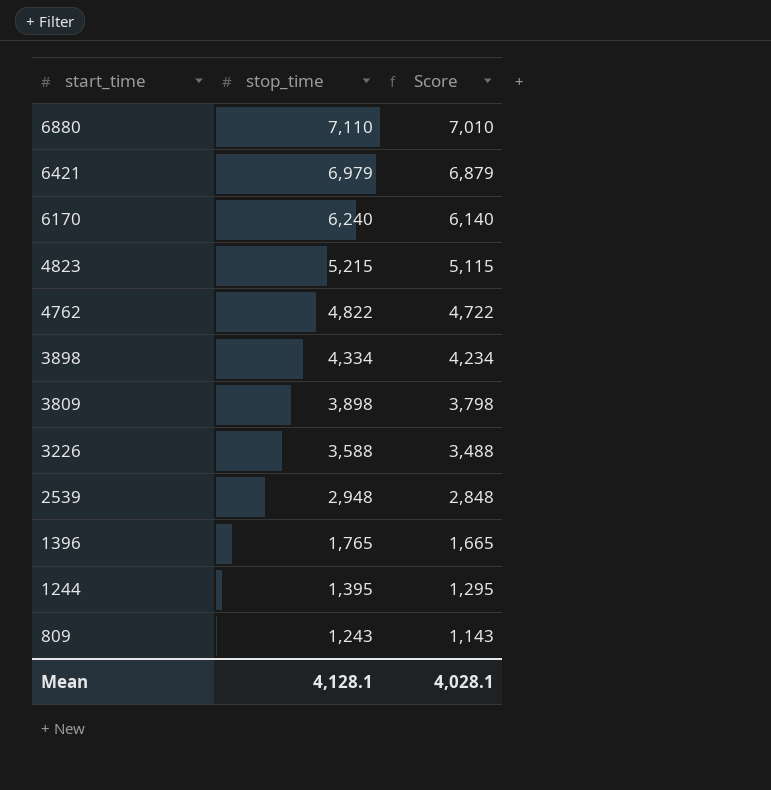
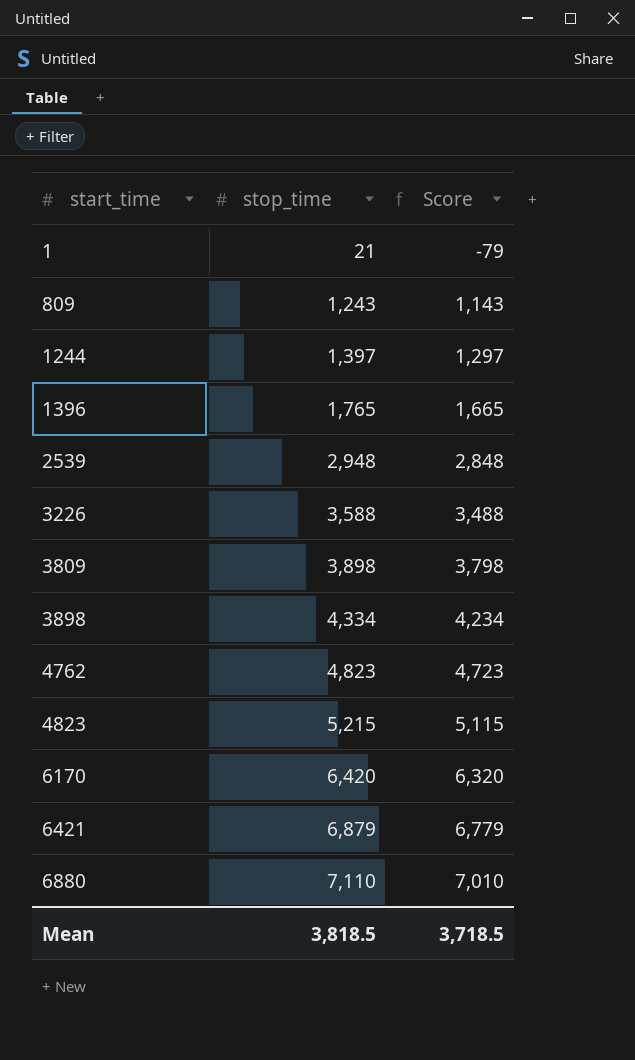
row order: start_time descending -> start_time ascending
row 1: none -> 21 | -79
1244 | stop_time: 1,395 -> 1,397
1244 | Score: 1,295 -> 1,297
4762 | stop_time: 4,822 -> 4,823
4762 | Score: 4,722 -> 4,723
6170 | stop_time: 6,240 -> 6,420
6170 | Score: 6,140 -> 6,320
6421 | stop_time: 6,979 -> 6,879
6421 | Score: 6,879 -> 6,779
Mean | stop_time: 4,128.1 -> 3,818.5
Mean | Score: 4,028.1 -> 3,718.5

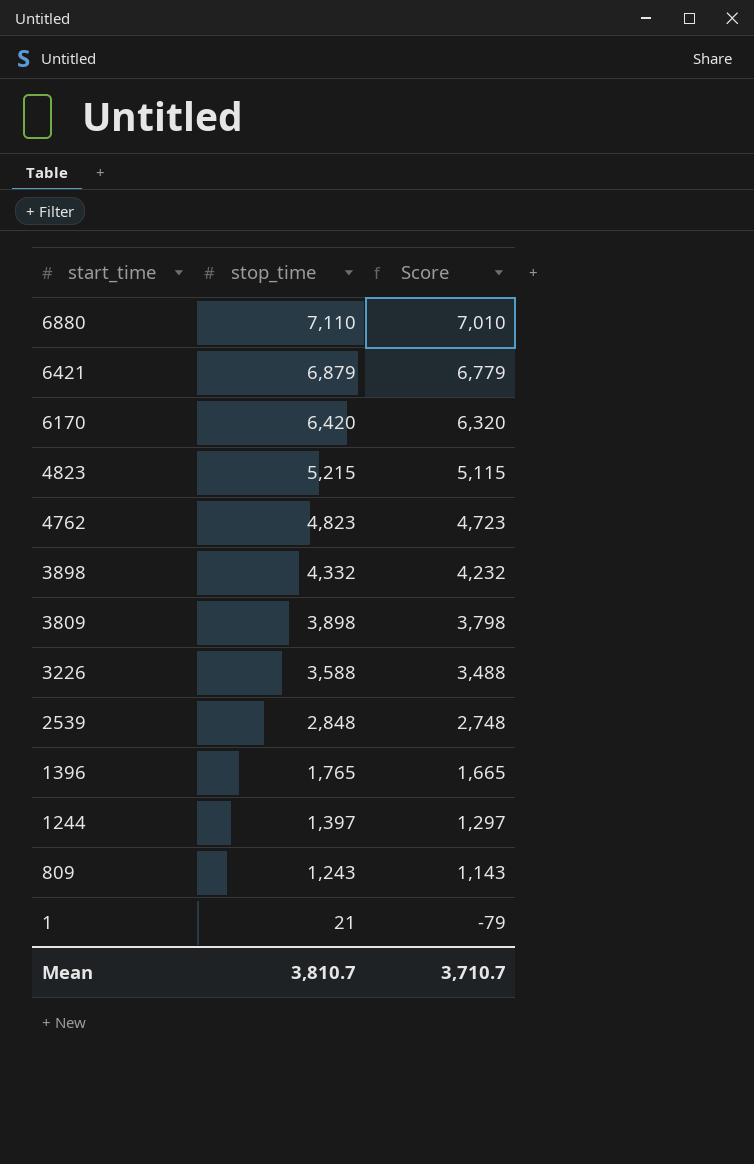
row order: start_time ascending -> start_time descending
3898 | stop_time: 4,334 -> 4,332
3898 | Score: 4,234 -> 4,232
2539 | stop_time: 2,948 -> 2,848
2539 | Score: 2,848 -> 2,748
Mean | stop_time: 3,818.5 -> 3,810.7
Mean | Score: 3,718.5 -> 3,710.7

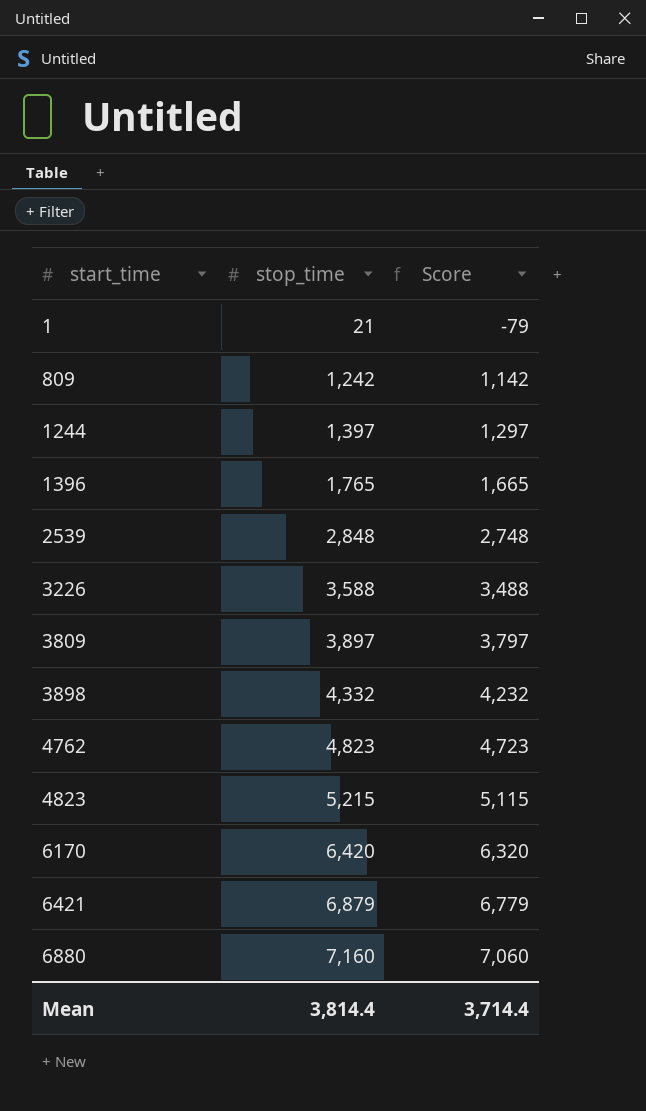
row order: start_time descending -> start_time ascending
809 | stop_time: 1,243 -> 1,242
809 | Score: 1,143 -> 1,142
3809 | stop_time: 3,898 -> 3,897
3809 | Score: 3,798 -> 3,797
6880 | stop_time: 7,110 -> 7,160
6880 | Score: 7,010 -> 7,060
Mean | stop_time: 3,810.7 -> 3,814.4
Mean | Score: 3,710.7 -> 3,714.4

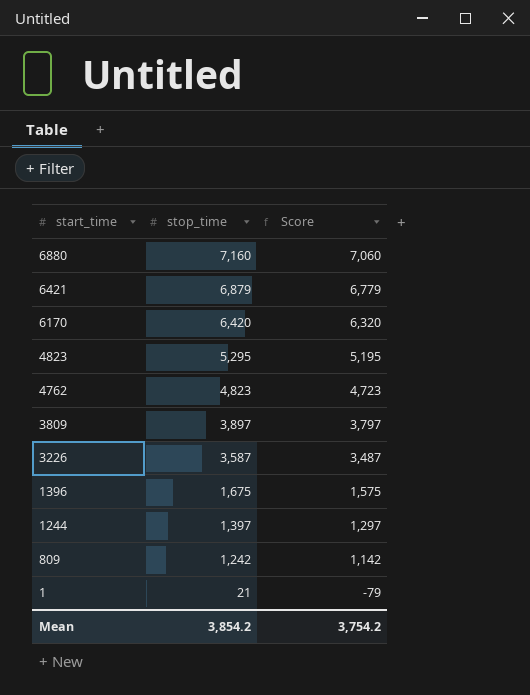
row order: start_time ascending -> start_time descending
row 2539: 2,848 | 2,748 -> none
row 3898: 4,332 | 4,232 -> none
4823 | stop_time: 5,215 -> 5,295
4823 | Score: 5,115 -> 5,195
3226 | stop_time: 3,588 -> 3,587
3226 | Score: 3,488 -> 3,487
1396 | stop_time: 1,765 -> 1,675
1396 | Score: 1,665 -> 1,575
Mean | stop_time: 3,814.4 -> 3,854.2
Mean | Score: 3,714.4 -> 3,754.2

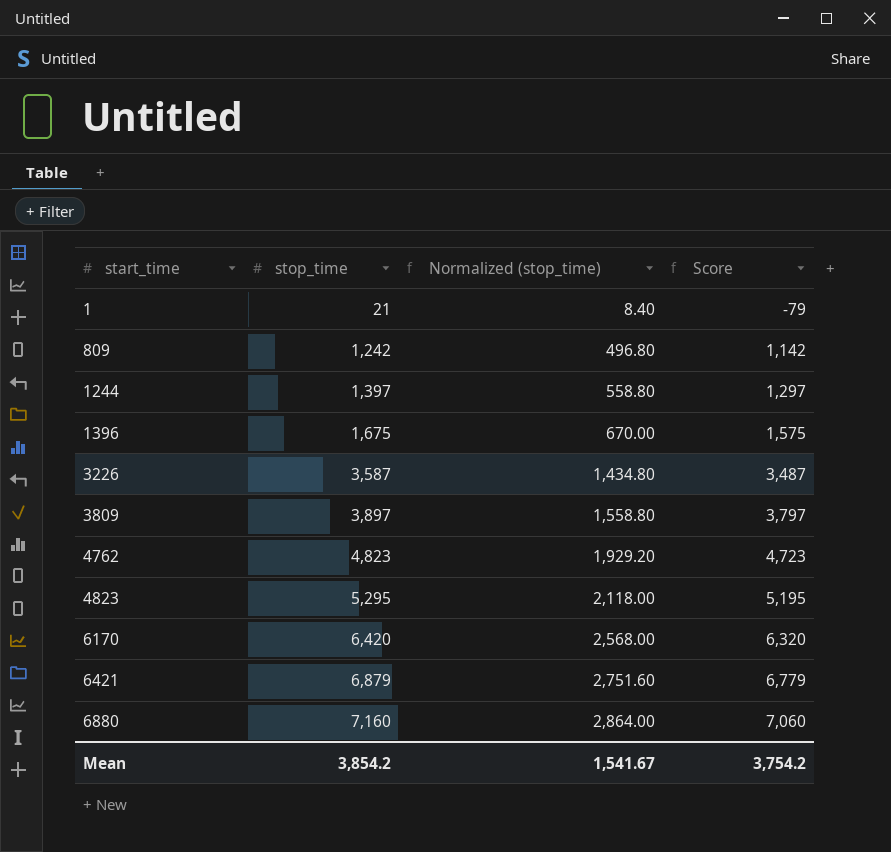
row order: start_time descending -> start_time ascending
column Normalized (stop_time) | formula: none -> [stop_time] * 0.4

